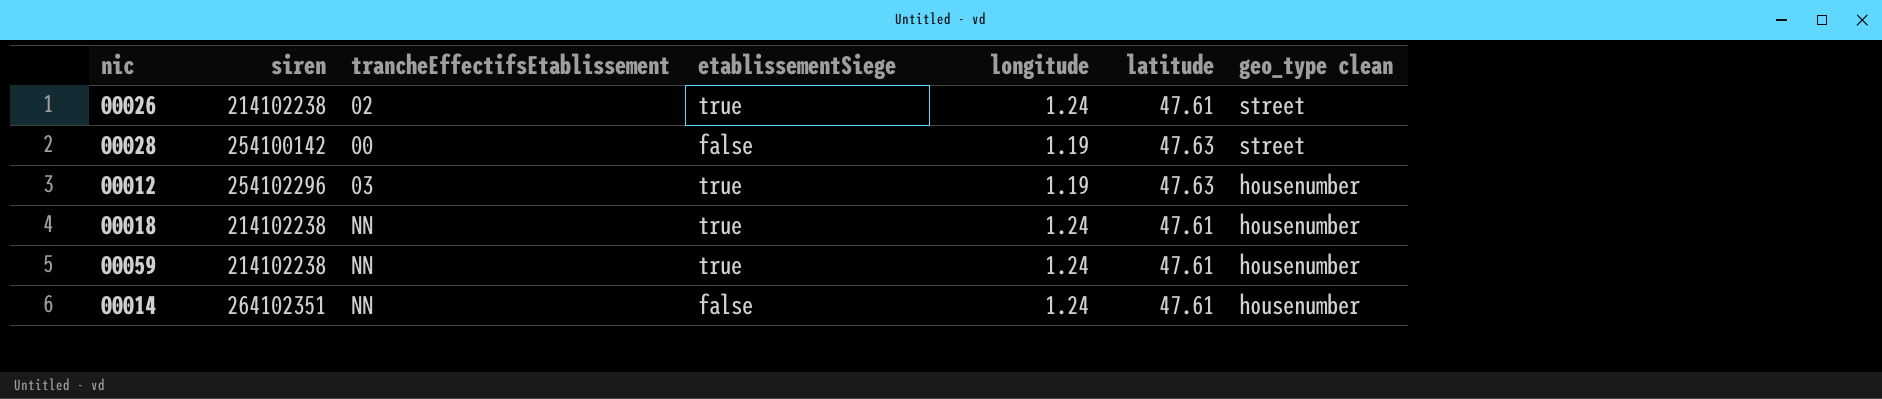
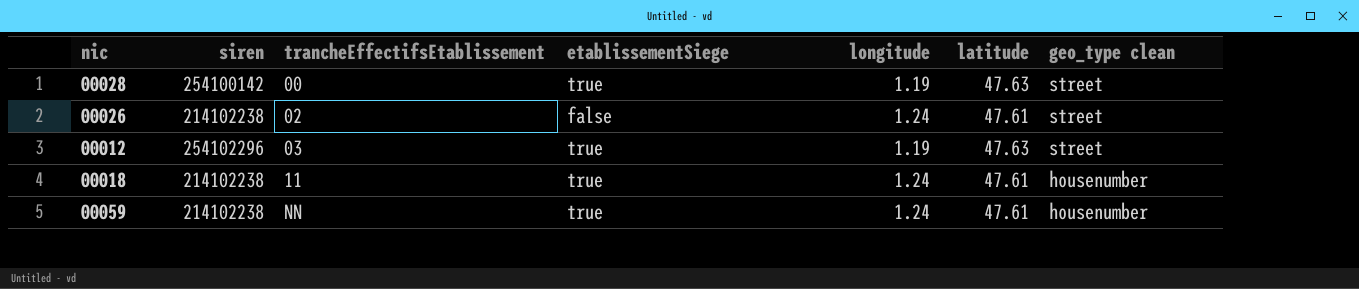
row order: geo_type clean descending -> trancheEffectifsEtablissement ascending
row 00014: 264102351 | NN | false | 1.24 | 47.61 | housenumber -> none
00028 | etablissementSiege: false -> true
00026 | etablissementSiege: true -> false
00012 | geo_type clean: housenumber -> street
00018 | trancheEffectifsEtablissement: NN -> 11

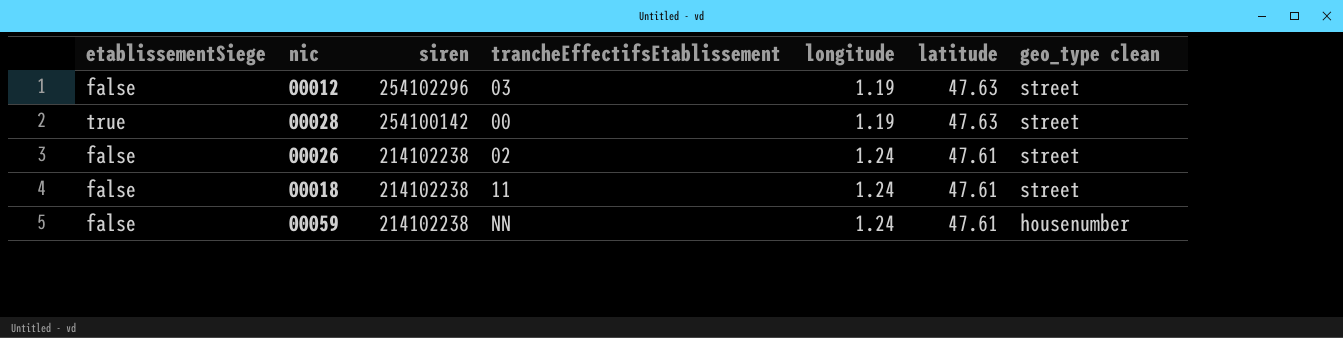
row order: trancheEffectifsEtablissement ascending -> siren descending
column etablissementSiege | position: 4 -> 1
00012 | etablissementSiege: true -> false
00018 | etablissementSiege: true -> false
00018 | geo_type clean: housenumber -> street
00059 | etablissementSiege: true -> false

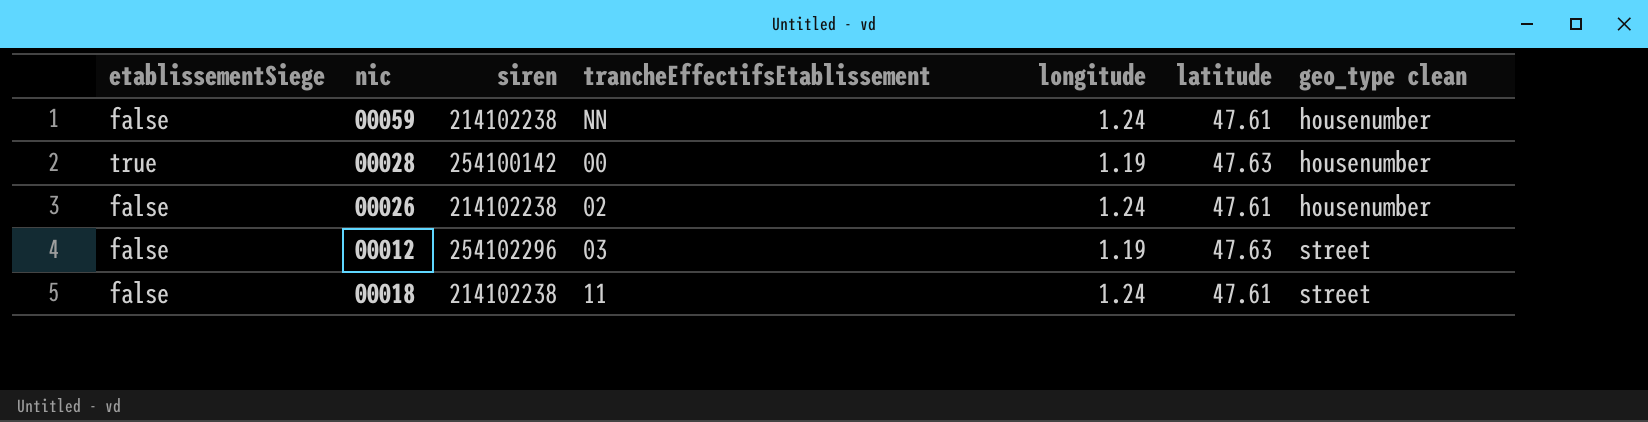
row order: siren descending -> geo_type clean ascending
00028 | geo_type clean: street -> housenumber
00026 | geo_type clean: street -> housenumber

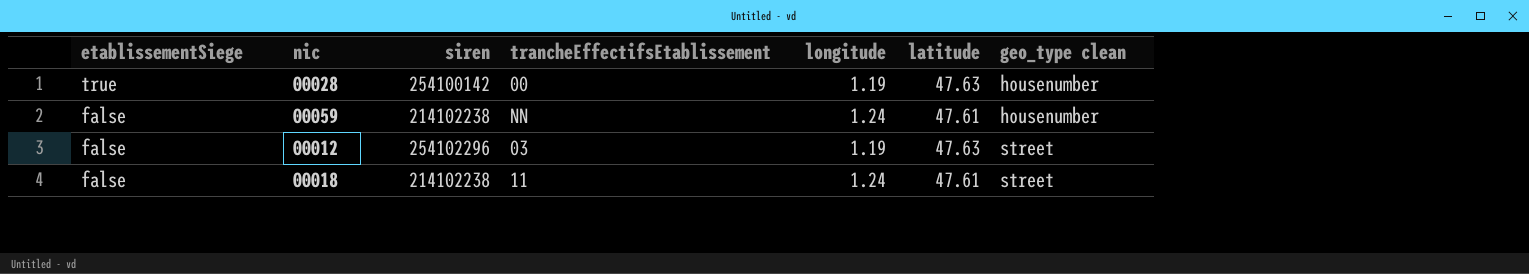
row order: geo_type clean ascending -> etablissementSiege descending
row 00026: false | 214102238 | 02 | 1.24 | 47.61 | housenumber -> none

